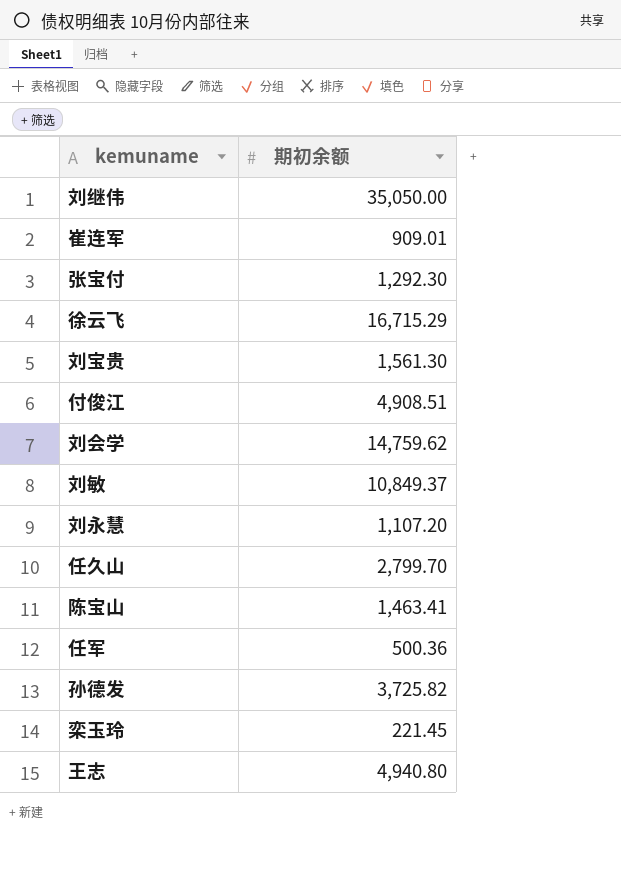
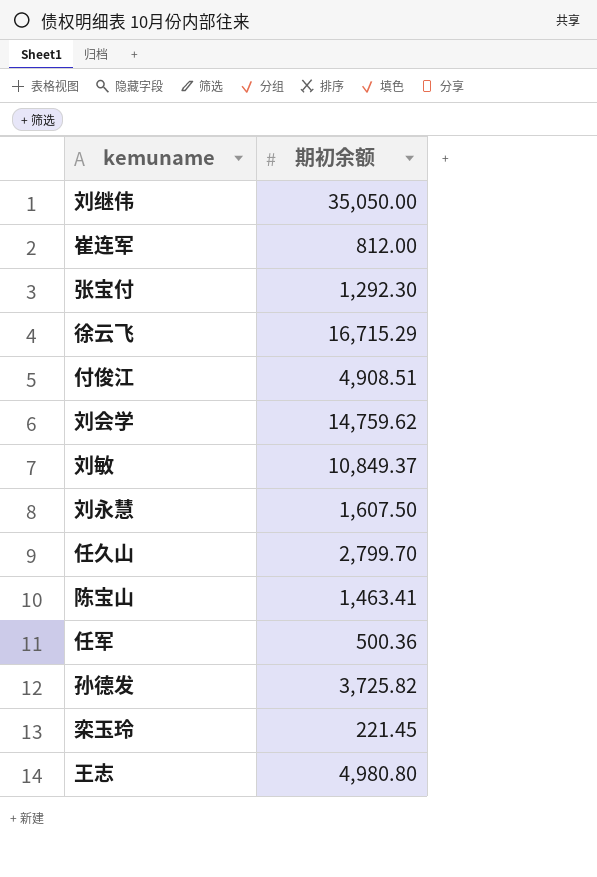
row 刘宝贵: 1,561.30 -> none
崔连军 | 期初余额: 909.01 -> 812.00
刘永慧 | 期初余额: 1,107.20 -> 1,607.50
王志 | 期初余额: 4,940.80 -> 4,980.80

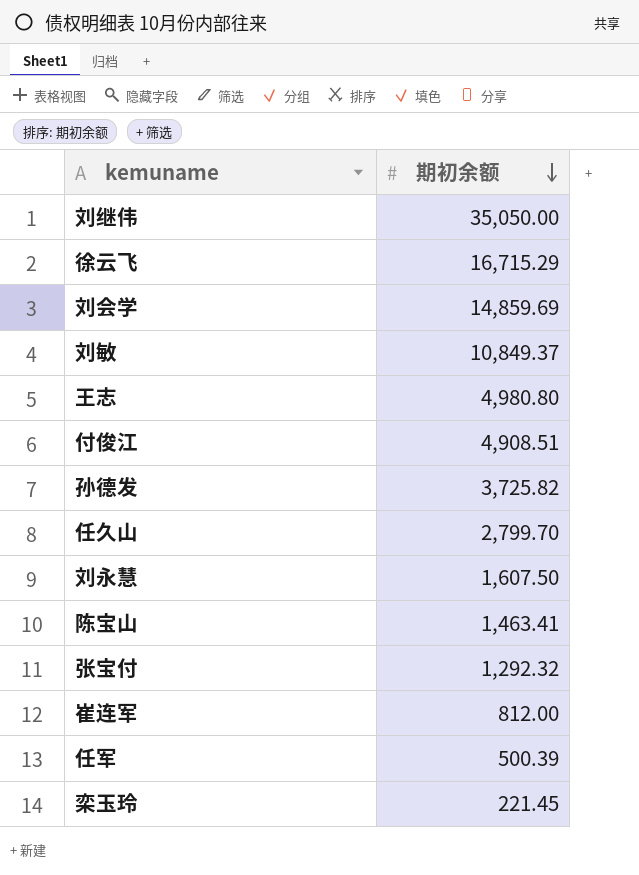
row order: none -> 期初余额 descending
刘会学 | 期初余额: 14,759.62 -> 14,859.69
张宝付 | 期初余额: 1,292.30 -> 1,292.32
任军 | 期初余额: 500.36 -> 500.39

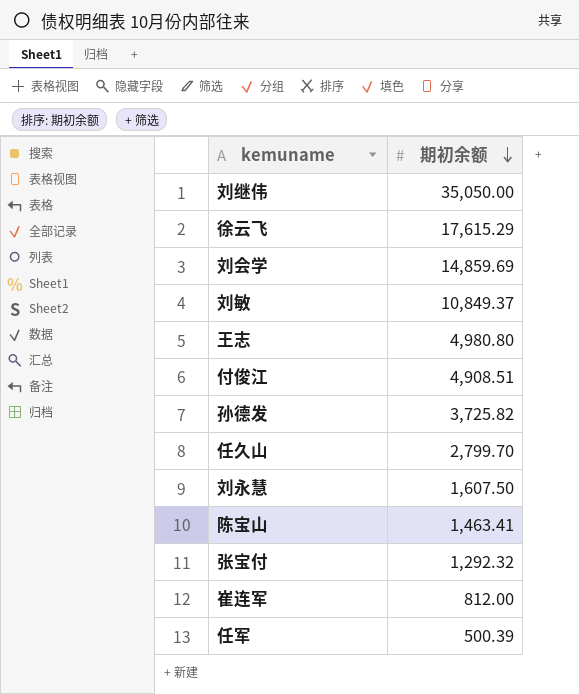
row 栾玉玲: 221.45 -> none
徐云飞 | 期初余额: 16,715.29 -> 17,615.29

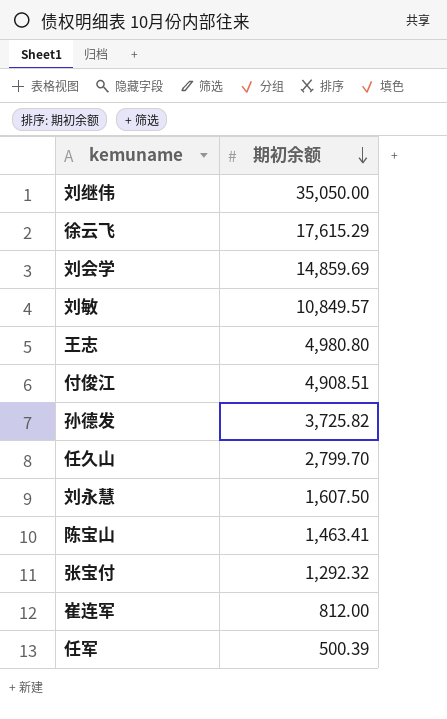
刘敏 | 期初余额: 10,849.37 -> 10,849.57

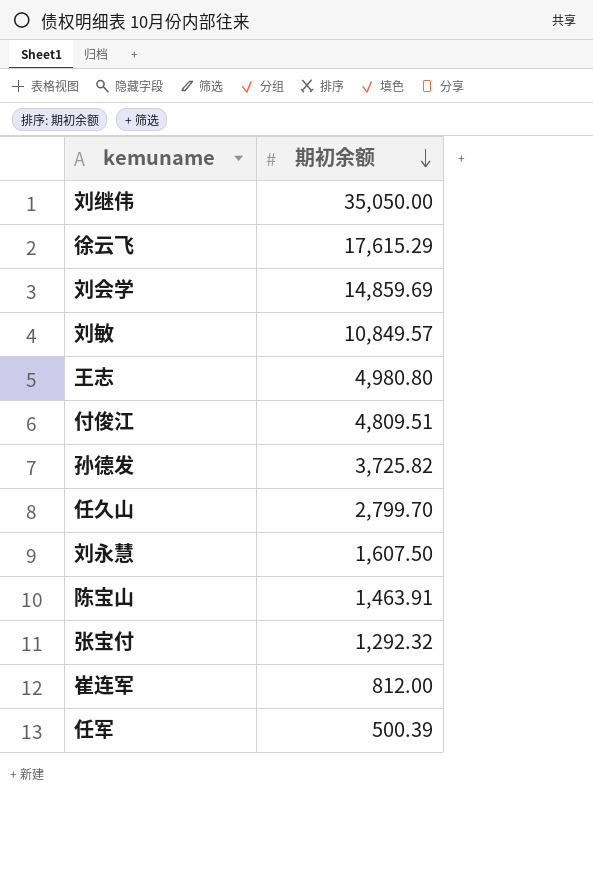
付俊江 | 期初余额: 4,908.51 -> 4,809.51
陈宝山 | 期初余额: 1,463.41 -> 1,463.91

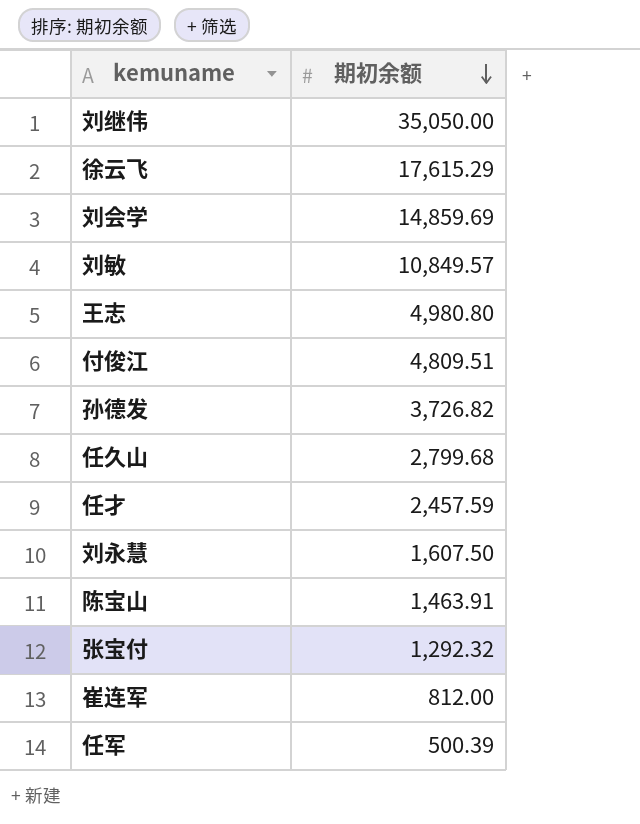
孙德发 | 期初余额: 3,725.82 -> 3,726.82
任久山 | 期初余额: 2,799.70 -> 2,799.68
row 任才: none -> 2,457.59

